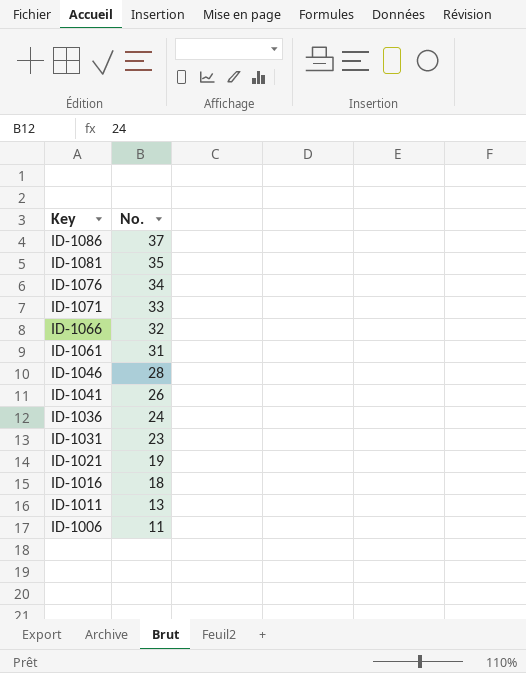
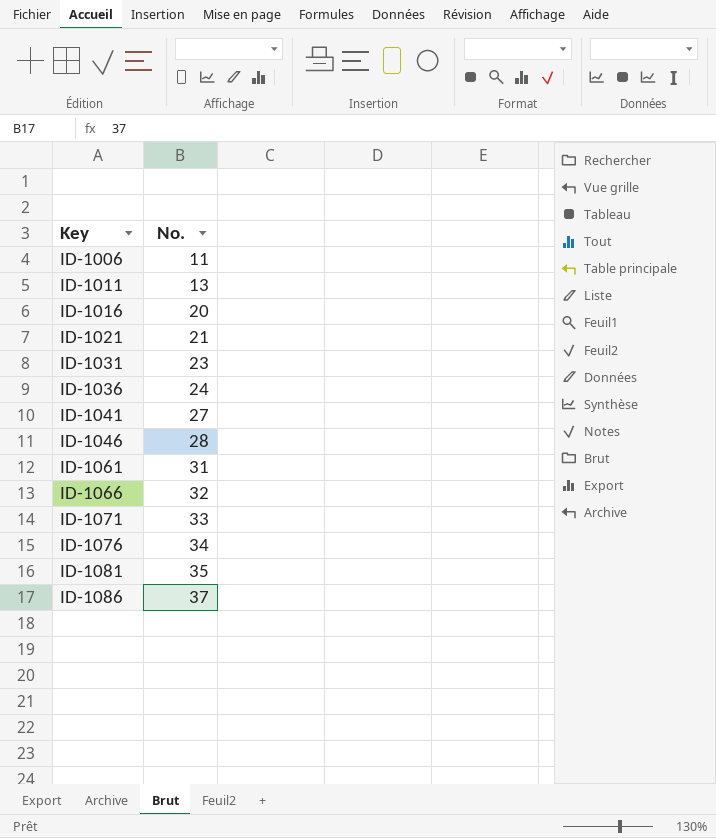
row order: Key descending -> Key ascending
ID-1016 | No.: 18 -> 20
ID-1021 | No.: 19 -> 21
ID-1041 | No.: 26 -> 27

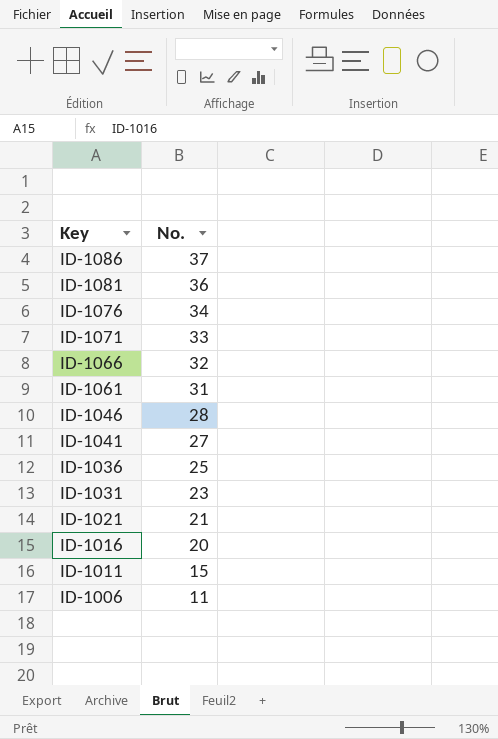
row order: Key ascending -> Key descending
ID-1081 | No.: 35 -> 36
ID-1036 | No.: 24 -> 25
ID-1011 | No.: 13 -> 15

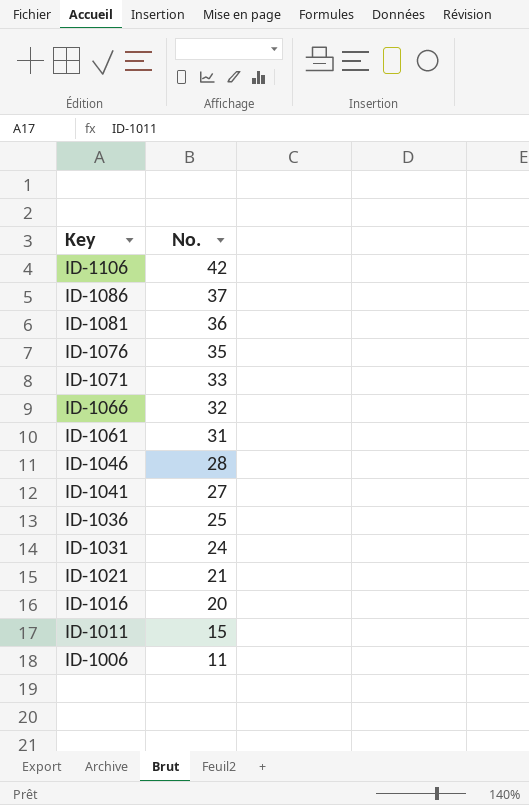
row ID-1106: none -> 42
ID-1076 | No.: 34 -> 35
ID-1031 | No.: 23 -> 24

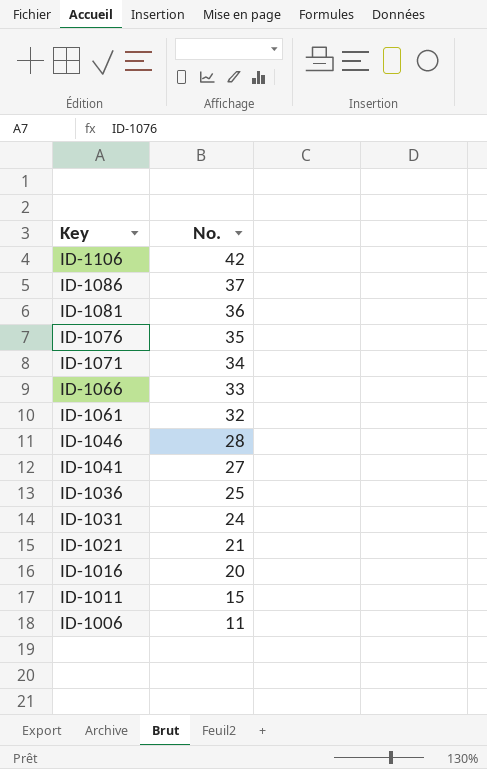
ID-1071 | No.: 33 -> 34
ID-1066 | No.: 32 -> 33
ID-1061 | No.: 31 -> 32

